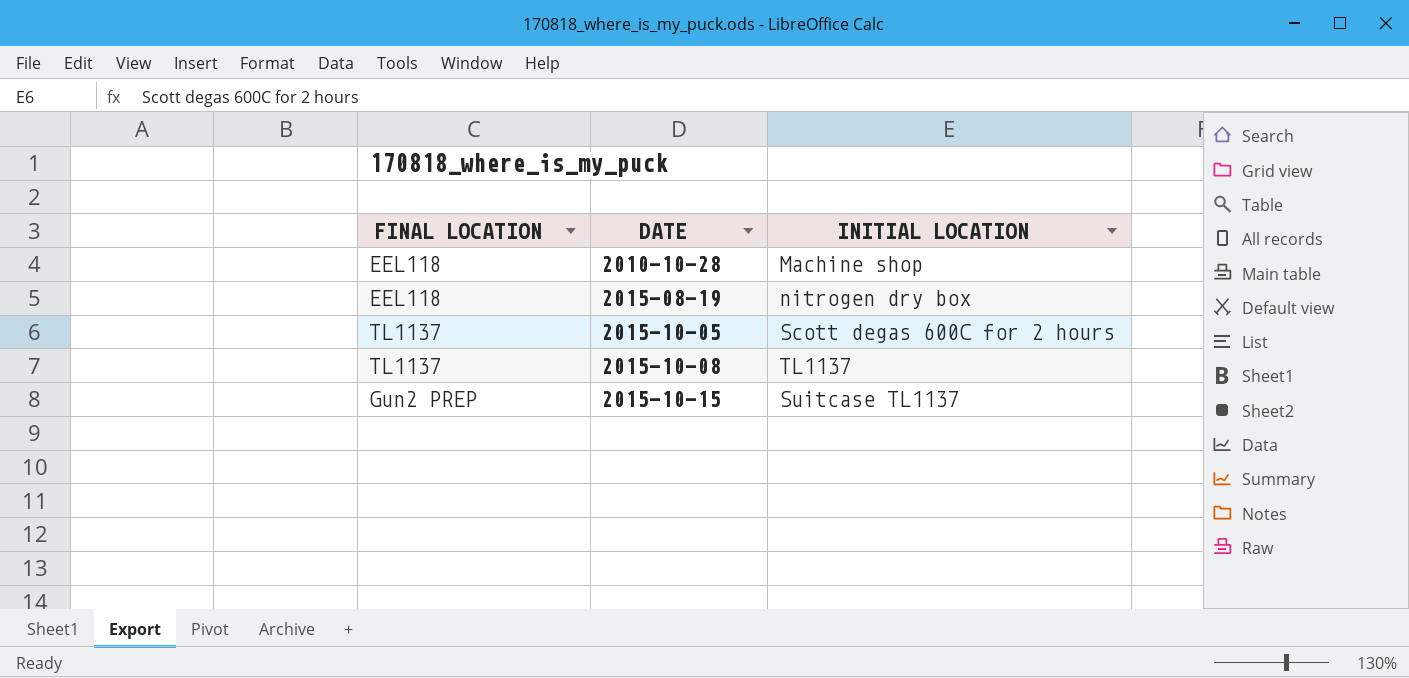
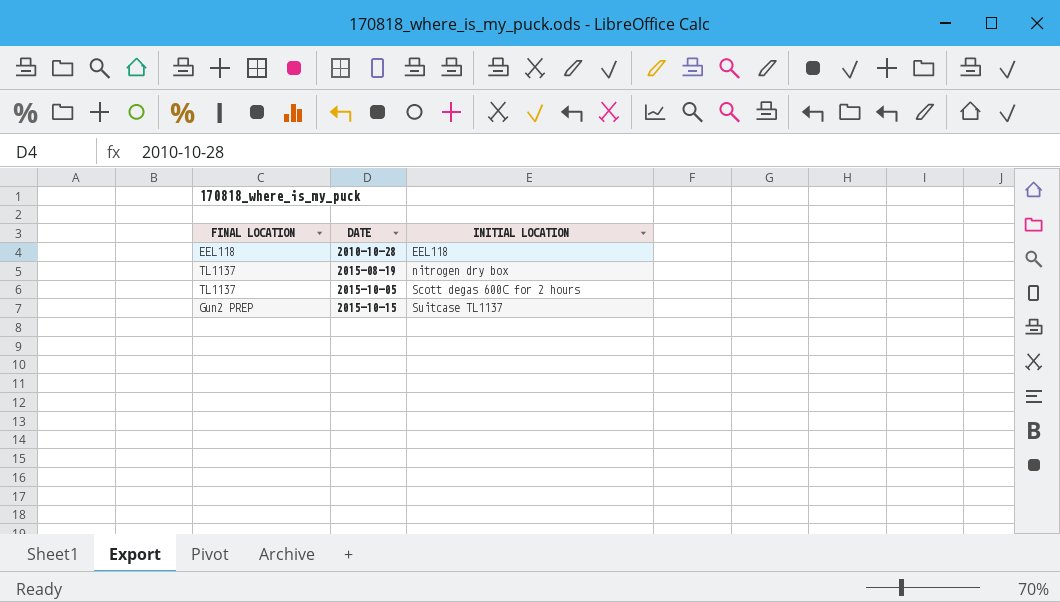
row 2015-10-08: TL1137 | TL1137 -> none
2010-10-28 | INITIAL LOCATION: Machine shop -> EEL118
2015-08-19 | FINAL LOCATION: EEL118 -> TL1137

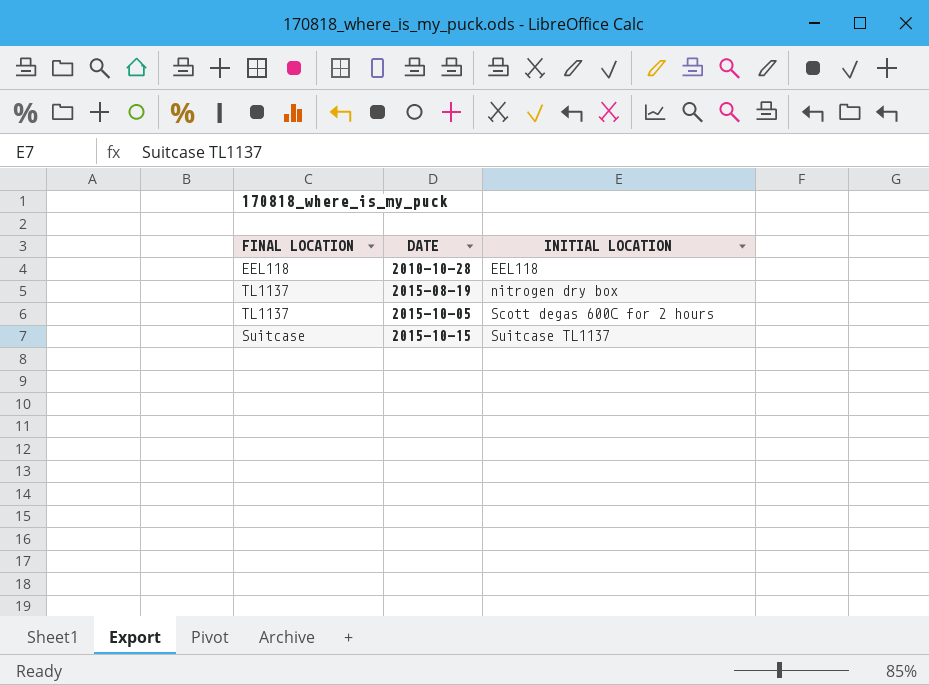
2015-10-15 | FINAL LOCATION: Gun2 PREP -> Suitcase

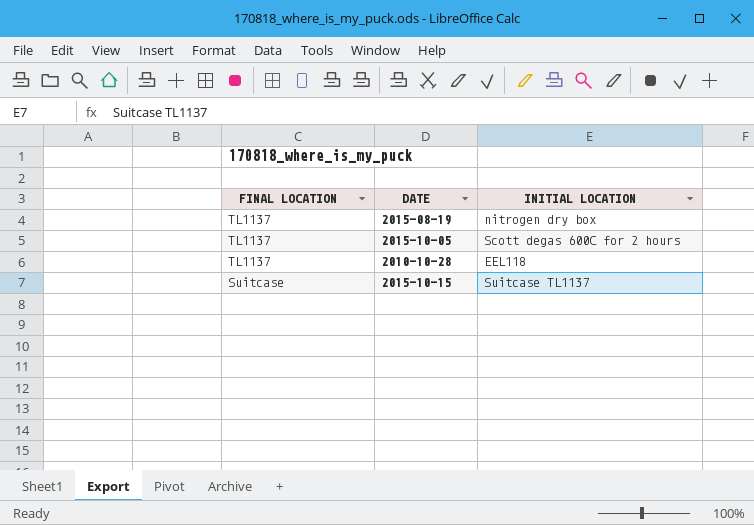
row order: DATE ascending -> FINAL LOCATION descending
2010-10-28 | FINAL LOCATION: EEL118 -> TL1137

